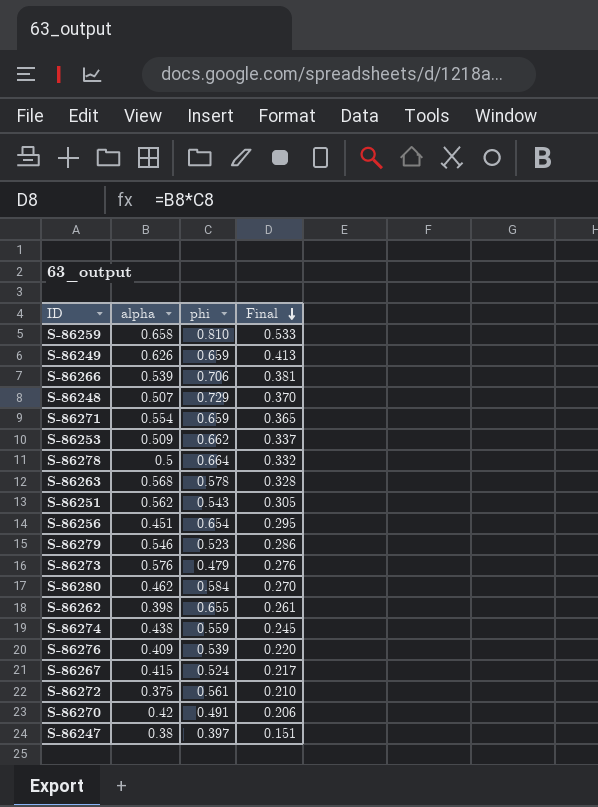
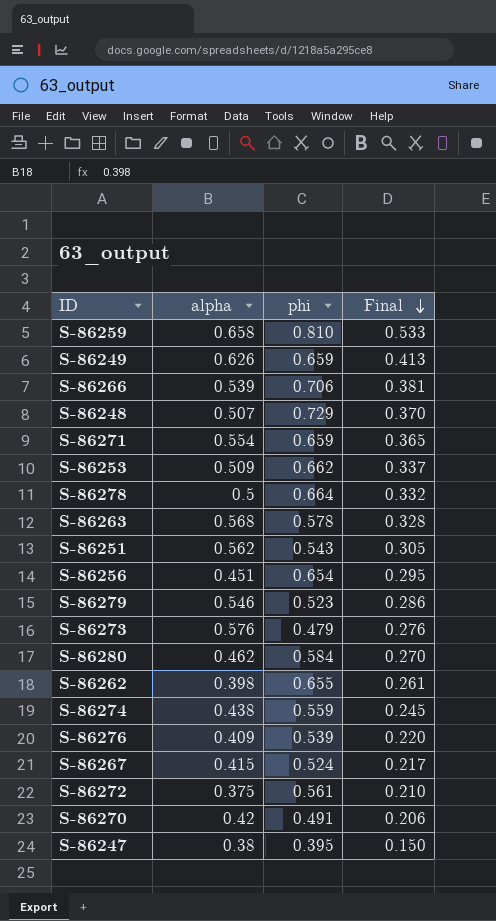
S-86247 | phi: 0.397 -> 0.395
S-86247 | Final: 0.151 -> 0.150

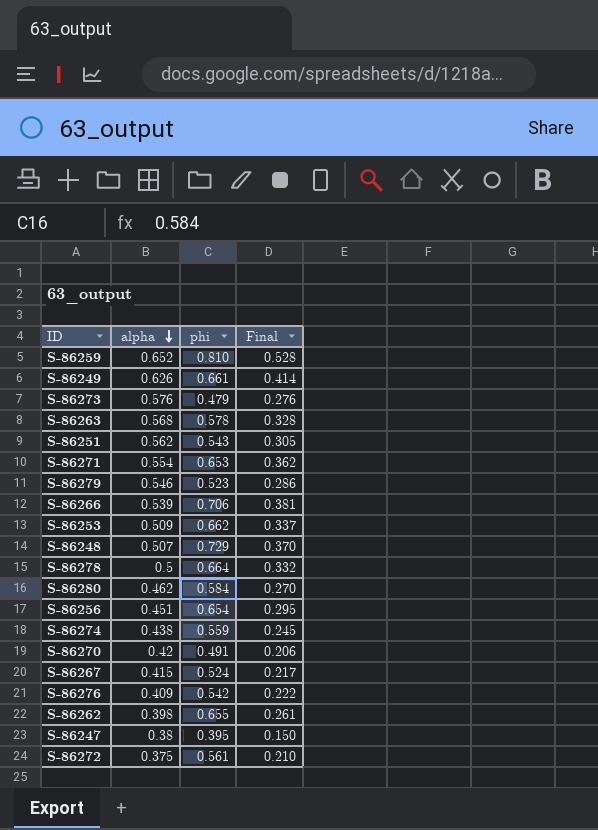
row order: Final descending -> alpha descending
S-86259 | alpha: 0.658 -> 0.652
S-86259 | Final: 0.533 -> 0.528
S-86249 | phi: 0.659 -> 0.661
S-86249 | Final: 0.413 -> 0.414
S-86271 | phi: 0.659 -> 0.653
S-86271 | Final: 0.365 -> 0.362
S-86276 | phi: 0.539 -> 0.542
S-86276 | Final: 0.220 -> 0.222

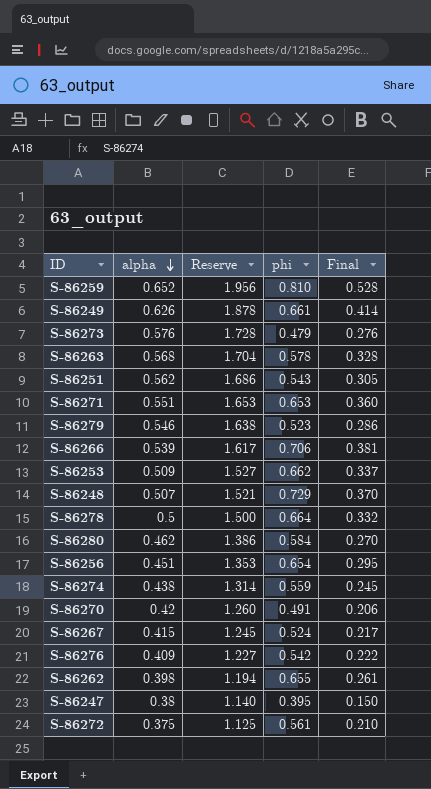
column Reserve | formula: none -> [alpha] * 3
S-86271 | alpha: 0.554 -> 0.551
S-86271 | Final: 0.362 -> 0.360

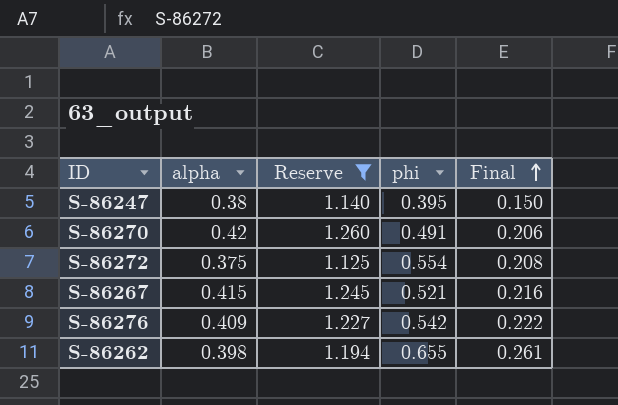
filter: none -> Reserve <= 1.260
row order: alpha descending -> Final ascending
S-86272 | phi: 0.561 -> 0.554
S-86272 | Final: 0.210 -> 0.208
S-86267 | phi: 0.524 -> 0.521
S-86267 | Final: 0.217 -> 0.216

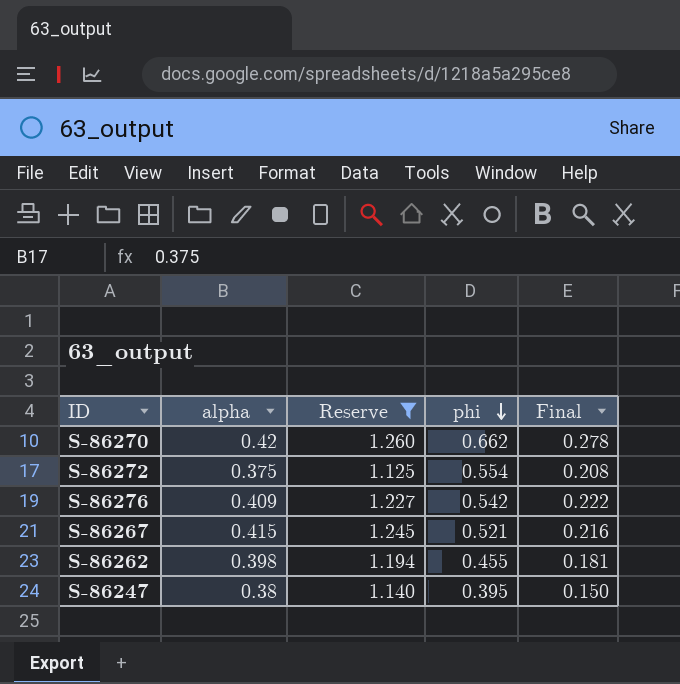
row order: Final ascending -> phi descending
S-86270 | phi: 0.491 -> 0.662
S-86270 | Final: 0.206 -> 0.278
S-86262 | phi: 0.655 -> 0.455
S-86262 | Final: 0.261 -> 0.181

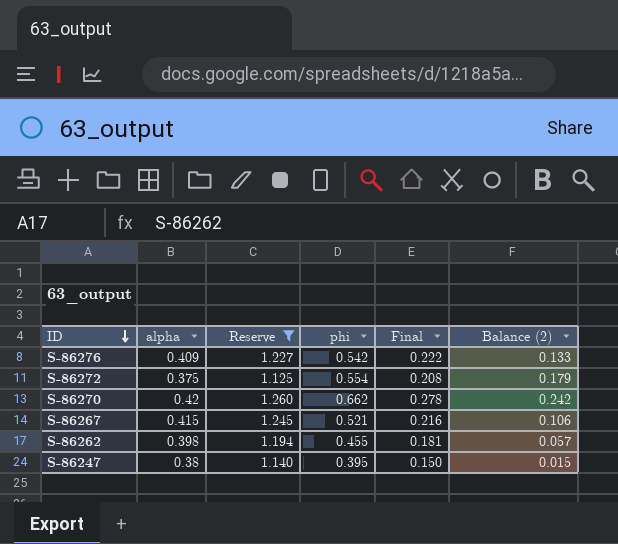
row order: phi descending -> ID descending
column Balance (2) | formula: none -> [phi] - [alpha]

